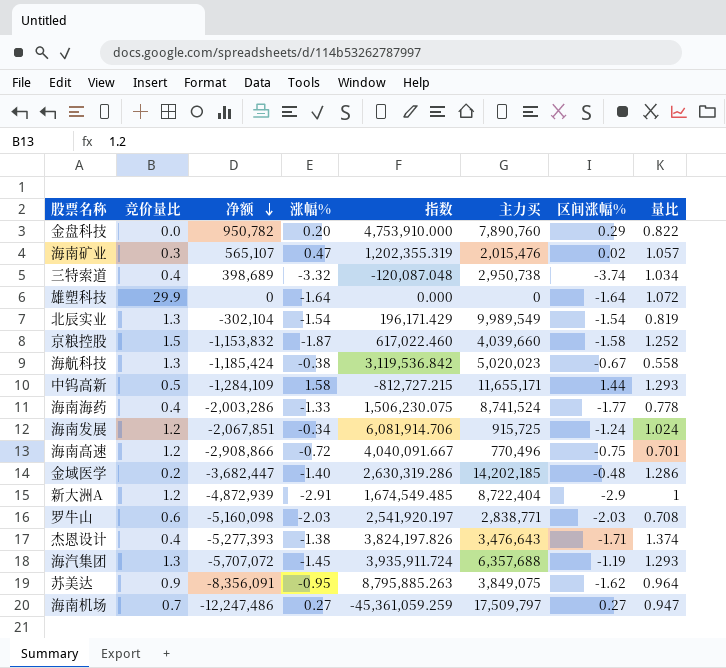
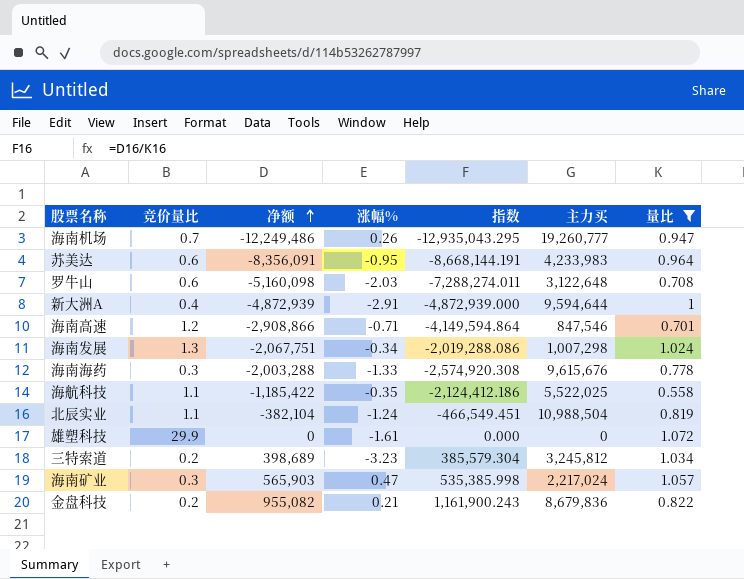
filter: none -> 量比 <= 1.072
row order: 净额 descending -> 净额 ascending
column 区间涨幅% | position: 7 -> none
column 指数 | formula: [净额] / [涨幅%] -> [净额] / [量比]
海南机场 | 净额: -12,247,486 -> -12,249,486
海南机场 | 涨幅%: 0.27 -> 0.26
海南机场 | 主力买: 17,509,797 -> 19,260,777
苏美达 | 竞价量比: 0.9 -> 0.6
苏美达 | 主力买: 3,849,075 -> 4,233,983
罗牛山 | 主力买: 2,838,771 -> 3,122,648
新大洲A | 竞价量比: 1.2 -> 0.4
新大洲A | 主力买: 8,722,404 -> 9,594,644
海南高速 | 涨幅%: -0.72 -> -0.71
海南高速 | 主力买: 770,496 -> 847,546
海南发展 | 竞价量比: 1.2 -> 1.3
海南发展 | 净额: -2,067,851 -> -2,067,751
海南发展 | 主力买: 915,725 -> 1,007,298
海南海药 | 竞价量比: 0.4 -> 0.3
海南海药 | 净额: -2,003,286 -> -2,003,288
海南海药 | 主力买: 8,741,524 -> 9,615,676
海航科技 | 竞价量比: 1.3 -> 1.1
海航科技 | 净额: -1,185,424 -> -1,185,422
海航科技 | 涨幅%: -0.38 -> -0.35
海航科技 | 主力买: 5,020,023 -> 5,522,025
北辰实业 | 竞价量比: 1.3 -> 1.1
北辰实业 | 净额: -302,104 -> -382,104
北辰实业 | 涨幅%: -1.54 -> -1.24
北辰实业 | 主力买: 9,989,549 -> 10,988,504
雄塑科技 | 涨幅%: -1.64 -> -1.61
三特索道 | 竞价量比: 0.4 -> 0.2
三特索道 | 涨幅%: -3.32 -> -3.23
三特索道 | 主力买: 2,950,738 -> 3,245,812
海南矿业 | 净额: 565,107 -> 565,903
海南矿业 | 主力买: 2,015,476 -> 2,217,024
金盘科技 | 竞价量比: 0.0 -> 0.2
金盘科技 | 净额: 950,782 -> 955,082
金盘科技 | 涨幅%: 0.20 -> 0.21
金盘科技 | 主力买: 7,890,760 -> 8,679,836

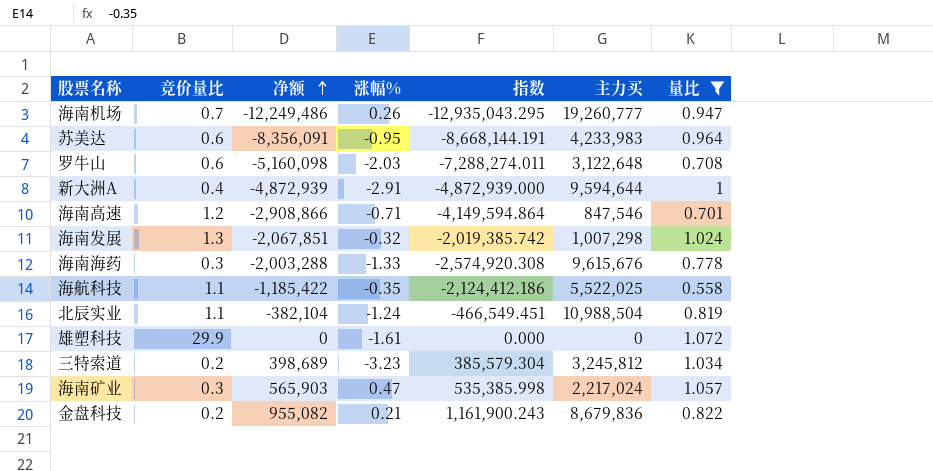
海南发展 | 净额: -2,067,751 -> -2,067,851
海南发展 | 涨幅%: -0.34 -> -0.32
海南发展 | 指数: -2,019,288.086 -> -2,019,385.742

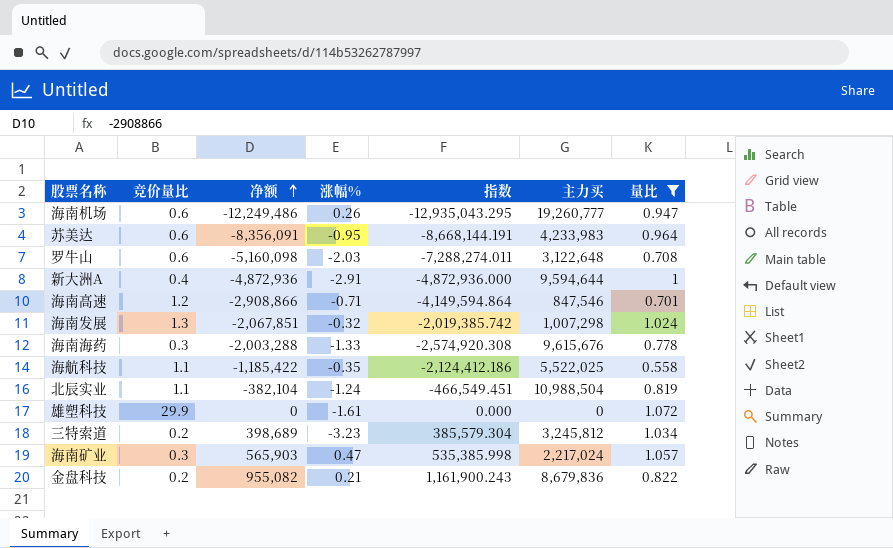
海南机场 | 竞价量比: 0.7 -> 0.6
新大洲A | 净额: -4,872,939 -> -4,872,936
新大洲A | 指数: -4,872,939.000 -> -4,872,936.000

